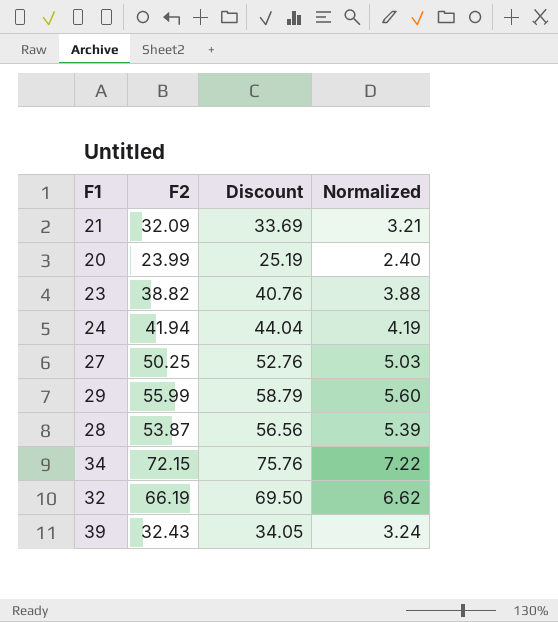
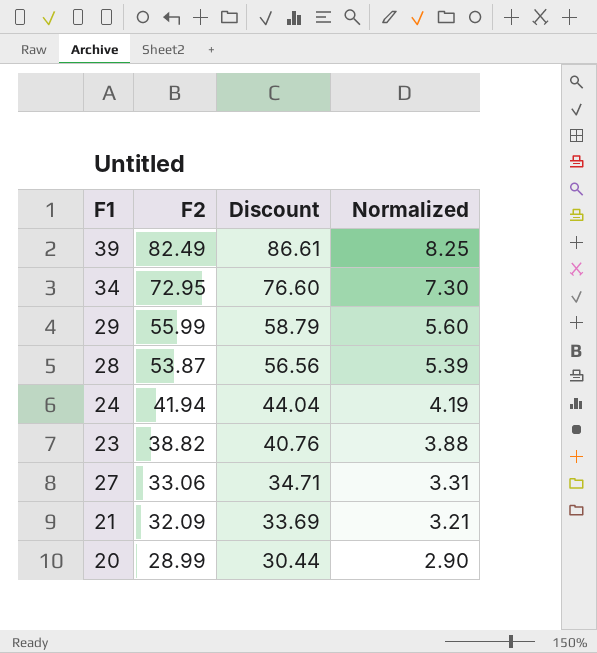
row order: none -> F2 descending
row 32: 66.19 | 69.50 | 6.62 -> none
39 | F2: 32.43 -> 82.49
39 | Discount: 34.05 -> 86.61
39 | Normalized: 3.24 -> 8.25
34 | F2: 72.15 -> 72.95
34 | Discount: 75.76 -> 76.60
34 | Normalized: 7.22 -> 7.30
27 | F2: 50.25 -> 33.06
27 | Discount: 52.76 -> 34.71
27 | Normalized: 5.03 -> 3.31
20 | F2: 23.99 -> 28.99
20 | Discount: 25.19 -> 30.44
20 | Normalized: 2.40 -> 2.90

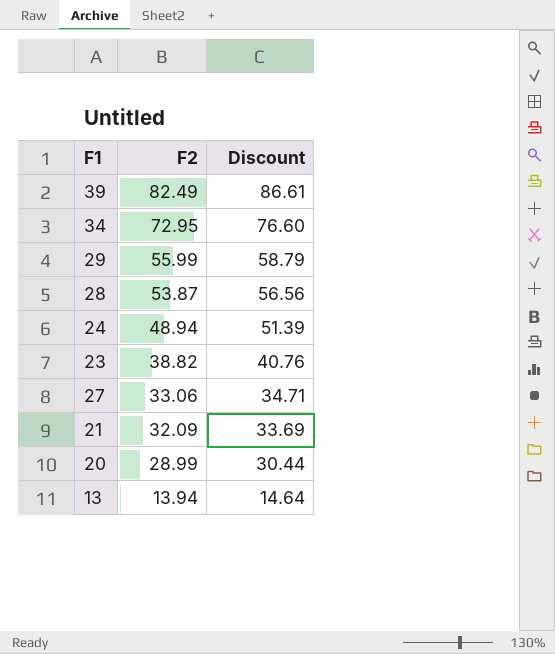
column Normalized | formula: [F2] * 0.1 -> none
24 | F2: 41.94 -> 48.94
24 | Discount: 44.04 -> 51.39
row 13: none -> 13.94 | 14.64

